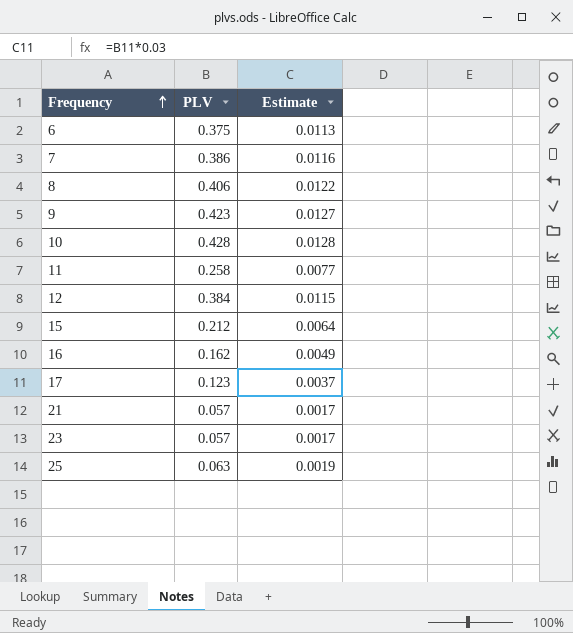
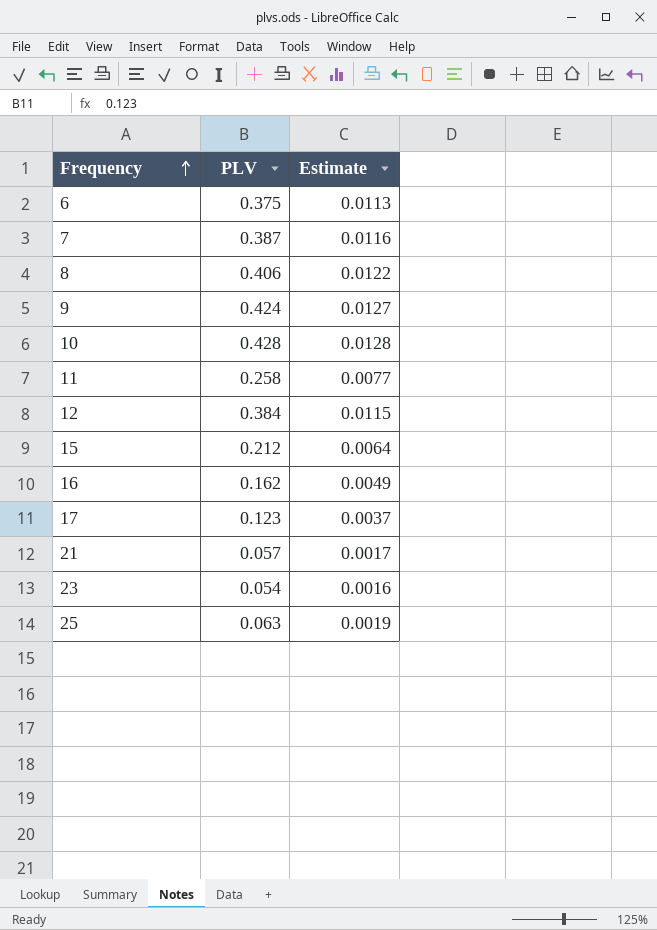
7 | PLV: 0.386 -> 0.387
9 | PLV: 0.423 -> 0.424
23 | PLV: 0.057 -> 0.054
23 | Estimate: 0.0017 -> 0.0016

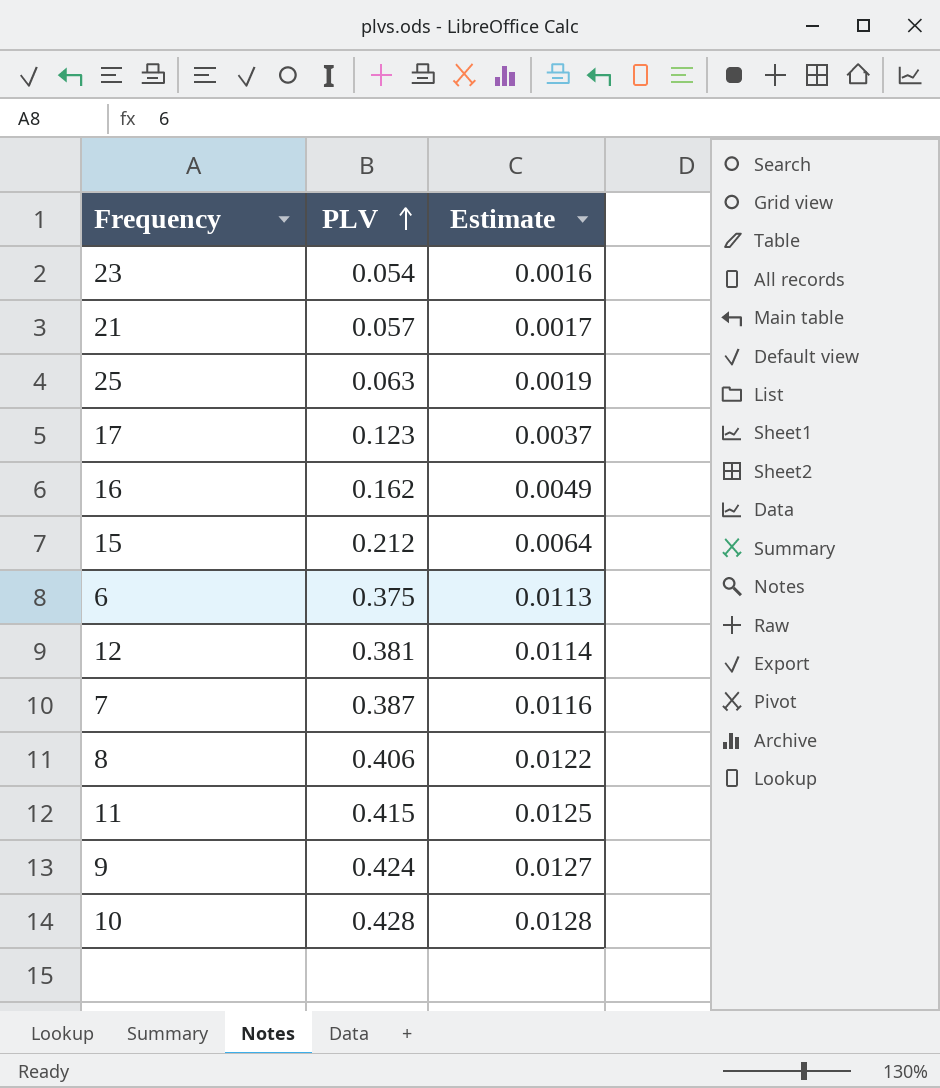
row order: Frequency ascending -> PLV ascending
12 | PLV: 0.384 -> 0.381
12 | Estimate: 0.0115 -> 0.0114
11 | PLV: 0.258 -> 0.415
11 | Estimate: 0.0077 -> 0.0125

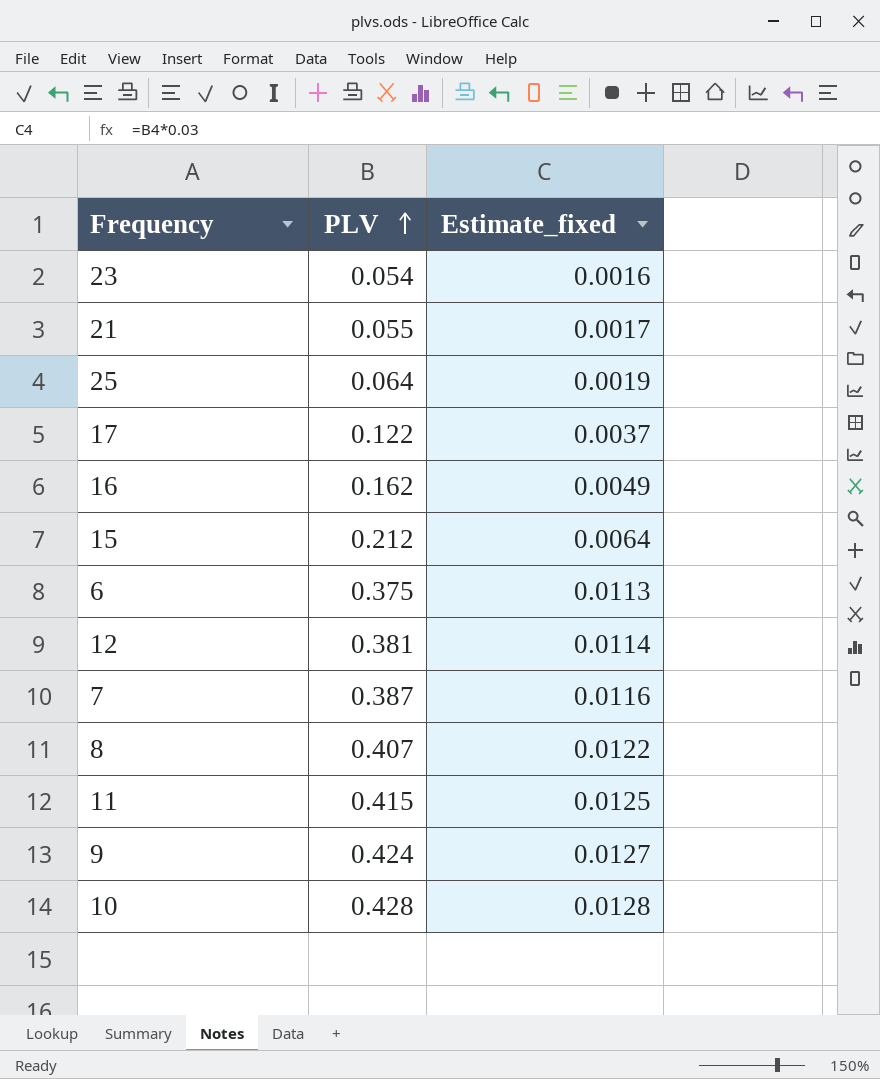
column name: Estimate -> Estimate_fixed
21 | PLV: 0.057 -> 0.055
25 | PLV: 0.063 -> 0.064
17 | PLV: 0.123 -> 0.122
8 | PLV: 0.406 -> 0.407

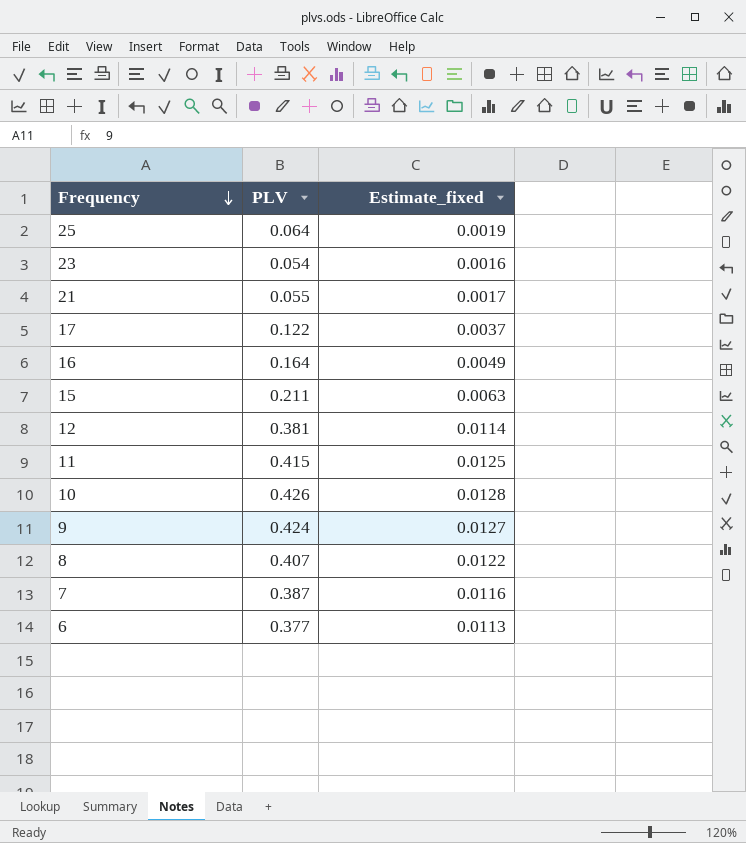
row order: PLV ascending -> Frequency descending
16 | PLV: 0.162 -> 0.164
15 | PLV: 0.212 -> 0.211
15 | Estimate_fixed: 0.0064 -> 0.0063
10 | PLV: 0.428 -> 0.426
6 | PLV: 0.375 -> 0.377

